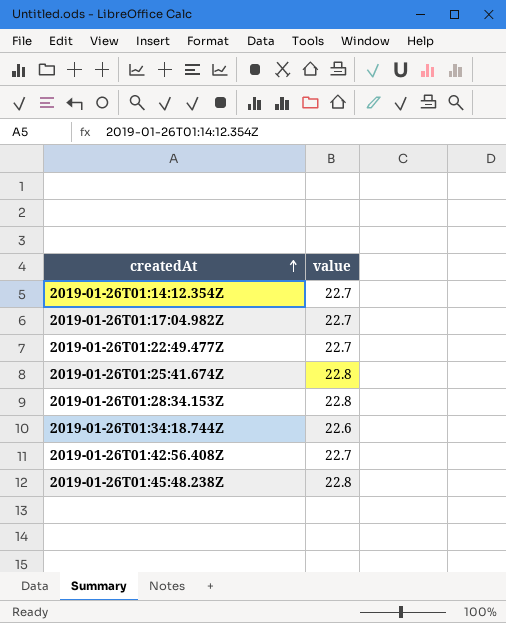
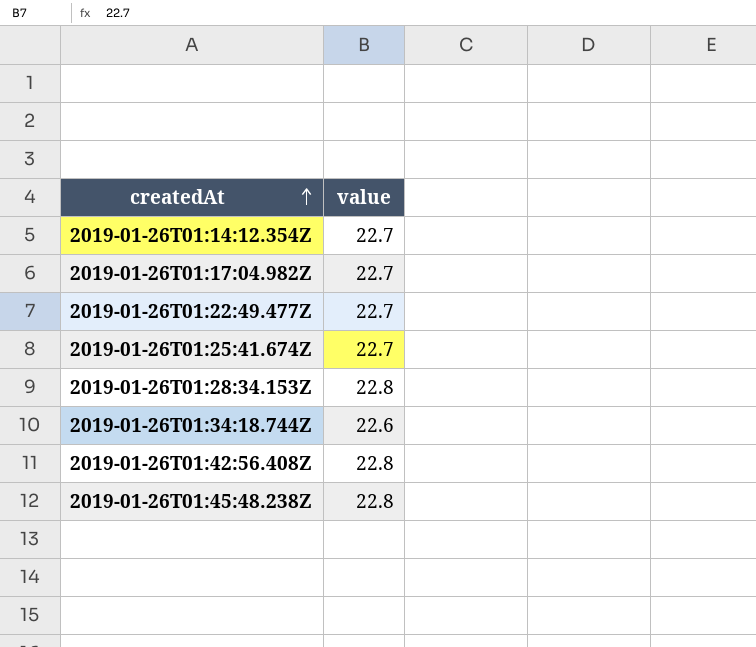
2019-01-26T01:25:41.674Z | value: 22.8 -> 22.7
2019-01-26T01:42:56.408Z | value: 22.7 -> 22.8

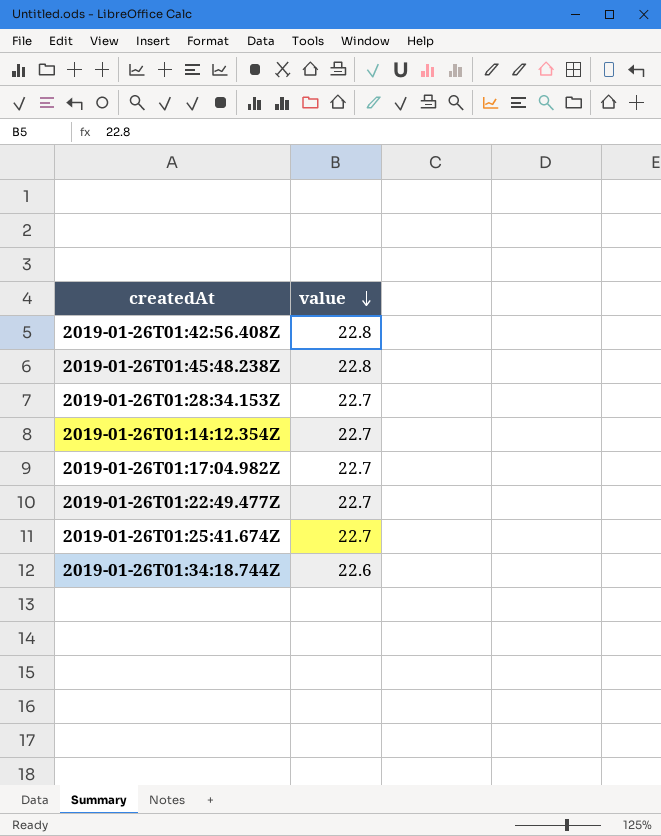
row order: createdAt ascending -> value descending
2019-01-26T01:28:34.153Z | value: 22.8 -> 22.7

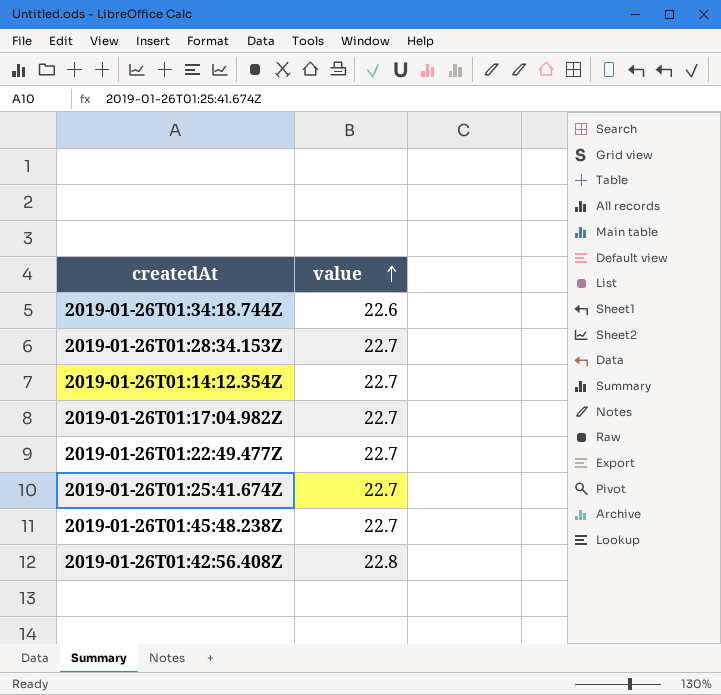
row order: value descending -> value ascending
2019-01-26T01:45:48.238Z | value: 22.8 -> 22.7

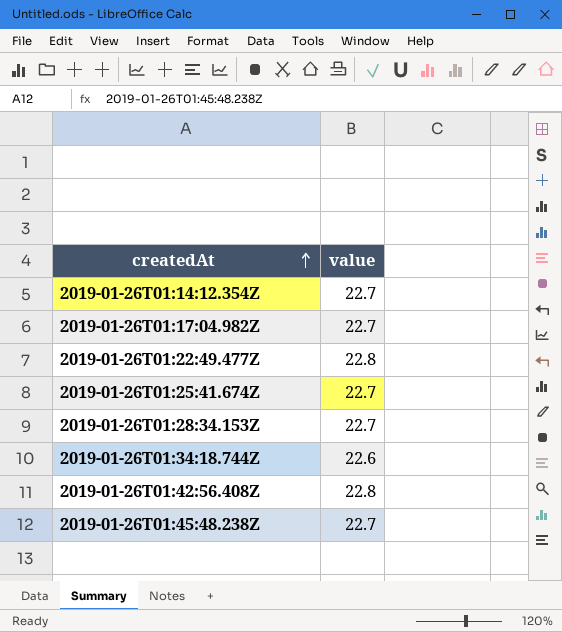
row order: value ascending -> createdAt ascending
2019-01-26T01:22:49.477Z | value: 22.7 -> 22.8

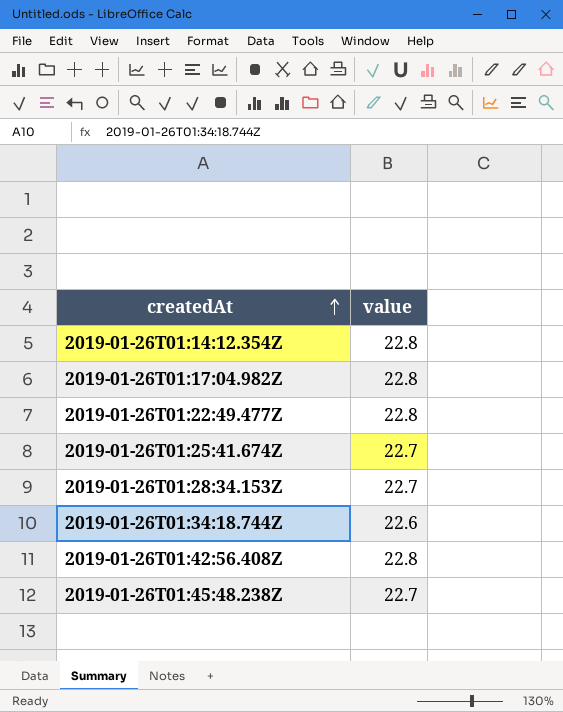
2019-01-26T01:14:12.354Z | value: 22.7 -> 22.8
2019-01-26T01:17:04.982Z | value: 22.7 -> 22.8

